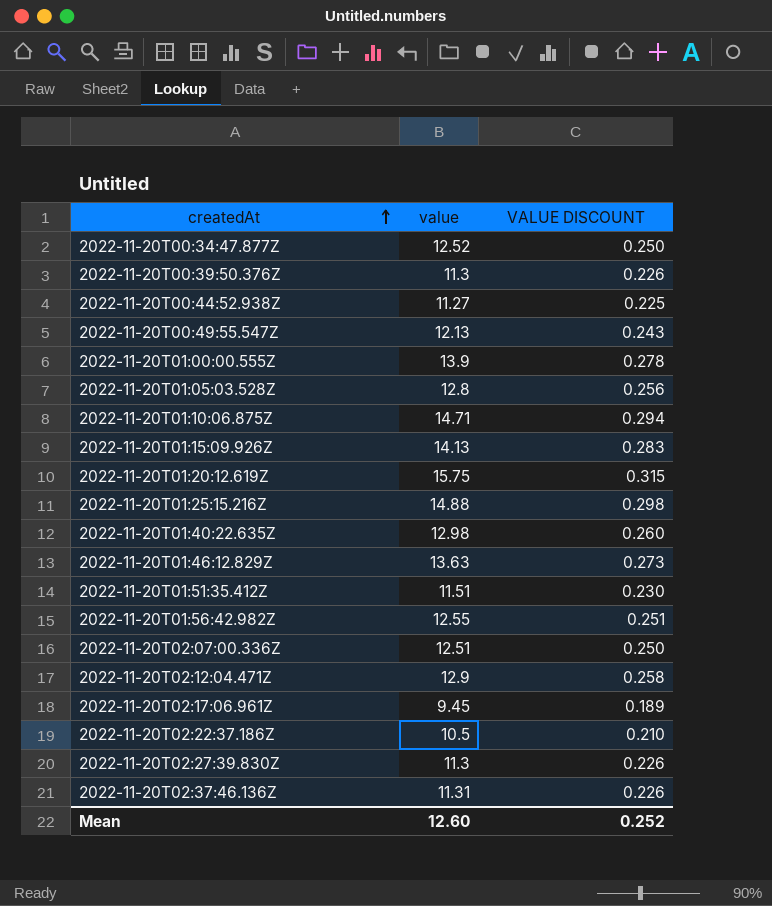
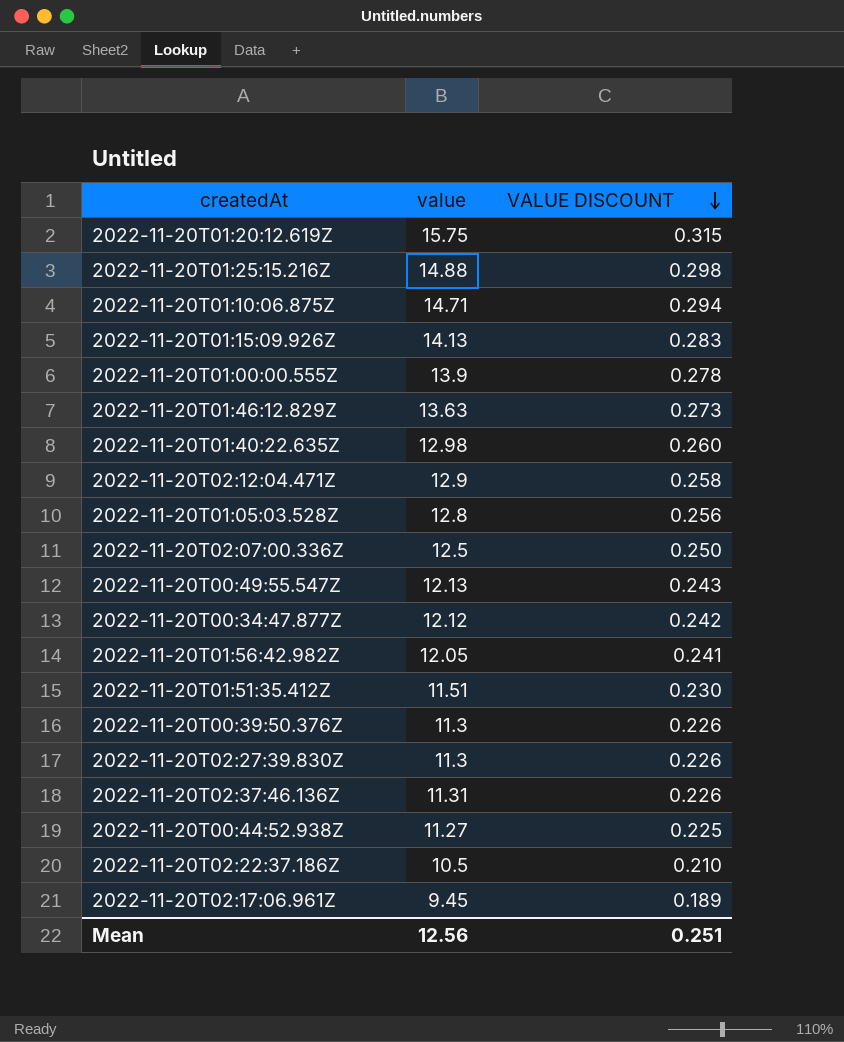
row order: createdAt ascending -> VALUE DISCOUNT descending
2022-11-20T02:07:00.336Z | value: 12.51 -> 12.5
2022-11-20T00:34:47.877Z | value: 12.52 -> 12.12
2022-11-20T00:34:47.877Z | VALUE DISCOUNT: 0.250 -> 0.242
2022-11-20T01:56:42.982Z | value: 12.55 -> 12.05
2022-11-20T01:56:42.982Z | VALUE DISCOUNT: 0.251 -> 0.241
Mean | value: 12.60 -> 12.56
Mean | VALUE DISCOUNT: 0.252 -> 0.251

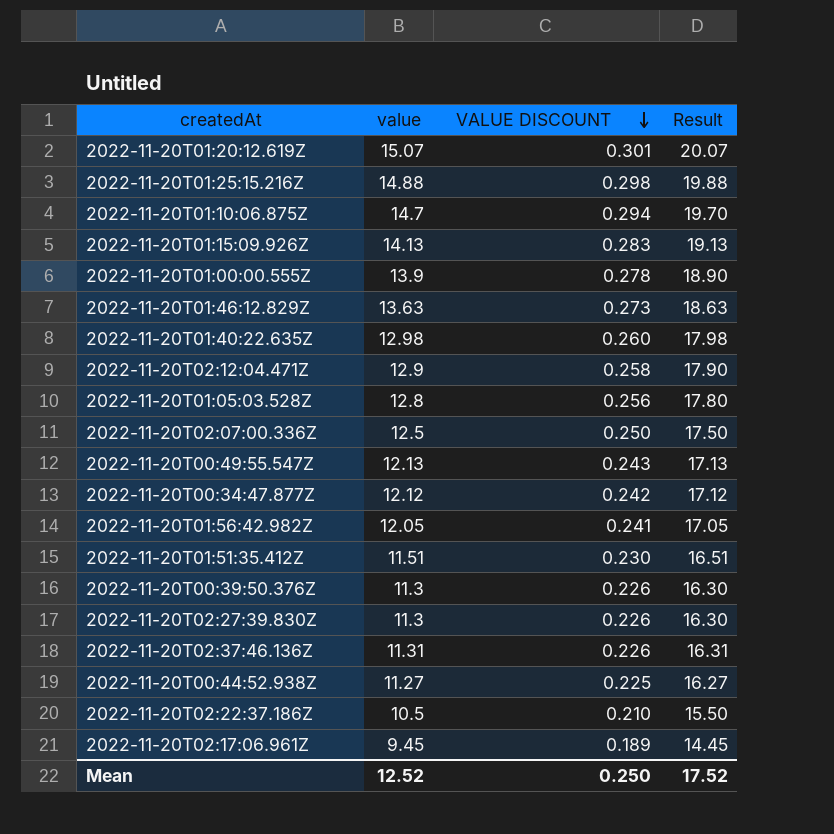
column Result | formula: none -> [value] + 5
2022-11-20T01:20:12.619Z | value: 15.75 -> 15.07
2022-11-20T01:20:12.619Z | VALUE DISCOUNT: 0.315 -> 0.301
2022-11-20T01:10:06.875Z | value: 14.71 -> 14.7
Mean | value: 12.56 -> 12.52
Mean | VALUE DISCOUNT: 0.251 -> 0.250

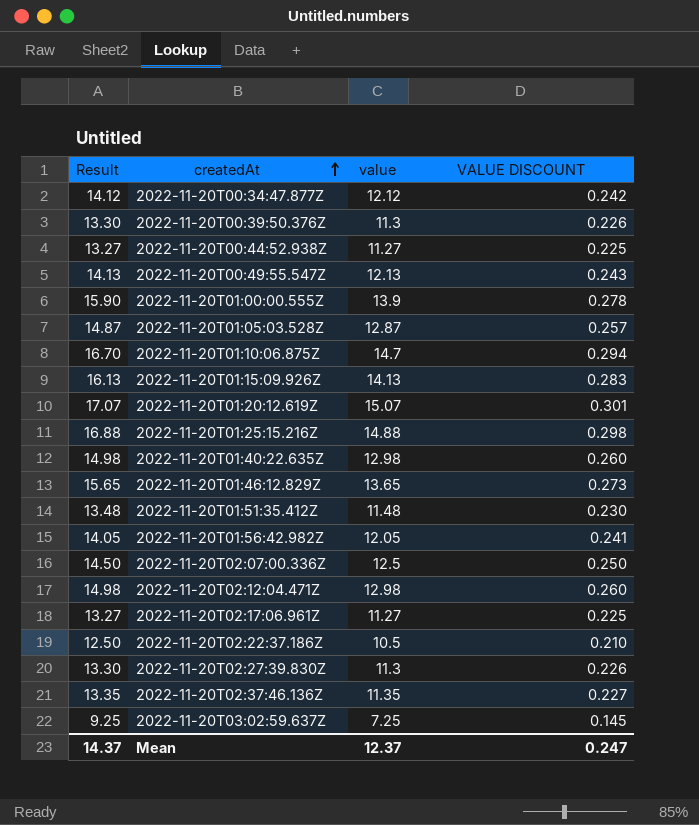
row order: VALUE DISCOUNT descending -> createdAt ascending
column Result | formula: [value] + 5 -> [value] + 2
column Result | position: 4 -> 1
2022-11-20T01:05:03.528Z | value: 12.8 -> 12.87
2022-11-20T01:05:03.528Z | VALUE DISCOUNT: 0.256 -> 0.257
2022-11-20T01:46:12.829Z | value: 13.63 -> 13.65
2022-11-20T01:51:35.412Z | value: 11.51 -> 11.48
2022-11-20T02:12:04.471Z | value: 12.9 -> 12.98
2022-11-20T02:12:04.471Z | VALUE DISCOUNT: 0.258 -> 0.260
2022-11-20T02:17:06.961Z | value: 9.45 -> 11.27
2022-11-20T02:17:06.961Z | VALUE DISCOUNT: 0.189 -> 0.225
2022-11-20T02:37:46.136Z | value: 11.31 -> 11.35
2022-11-20T02:37:46.136Z | VALUE DISCOUNT: 0.226 -> 0.227
row 2022-11-20T03:02:59.637Z: none -> 9.25 | 7.25 | 0.145
Mean | Result: 17.52 -> 14.37
Mean | value: 12.52 -> 12.37
Mean | VALUE DISCOUNT: 0.250 -> 0.247

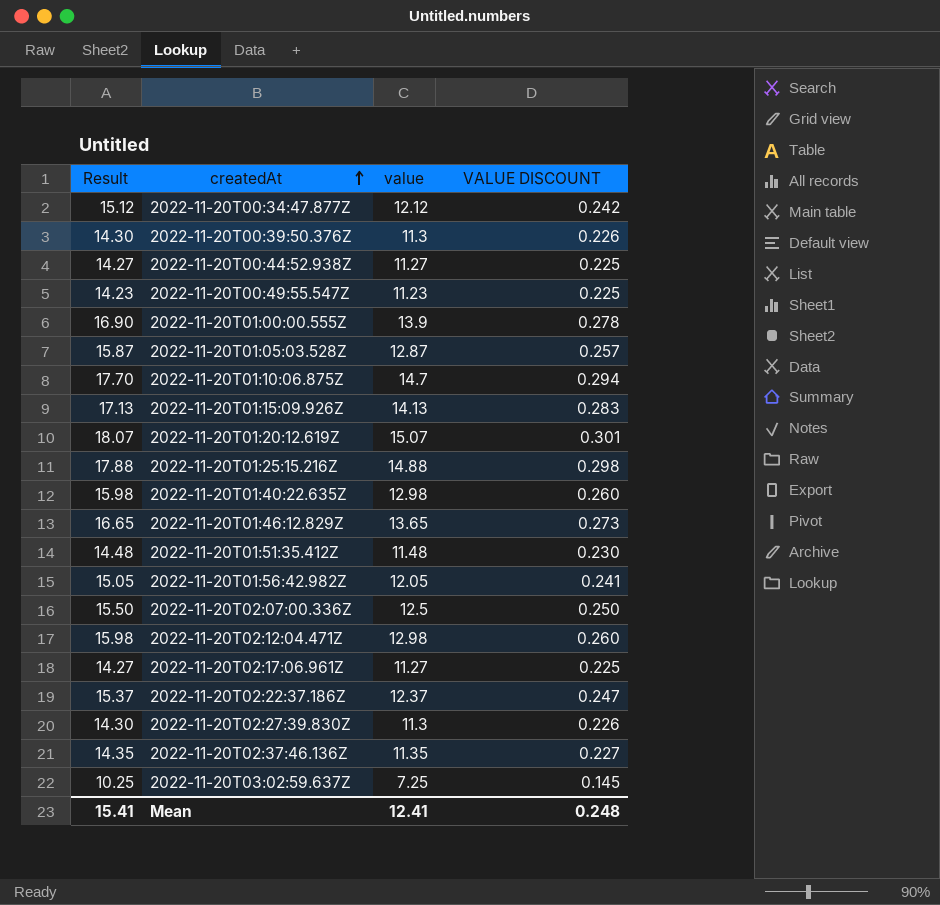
column Result | formula: [value] + 2 -> [value] + 3
2022-11-20T00:49:55.547Z | value: 12.13 -> 11.23
2022-11-20T00:49:55.547Z | VALUE DISCOUNT: 0.243 -> 0.225
2022-11-20T02:22:37.186Z | value: 10.5 -> 12.37
2022-11-20T02:22:37.186Z | VALUE DISCOUNT: 0.210 -> 0.247
Mean | Result: 14.37 -> 15.41
Mean | value: 12.37 -> 12.41
Mean | VALUE DISCOUNT: 0.247 -> 0.248

